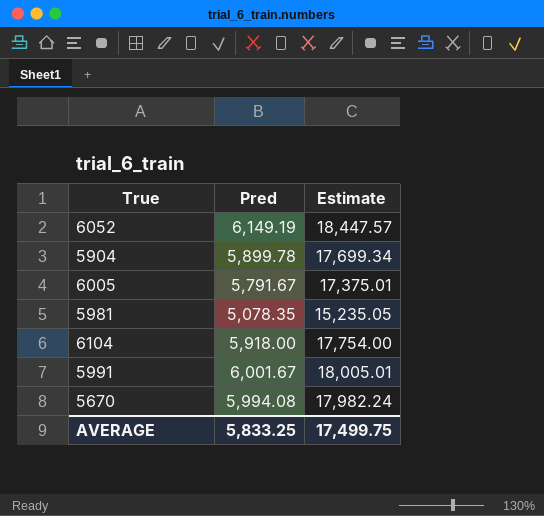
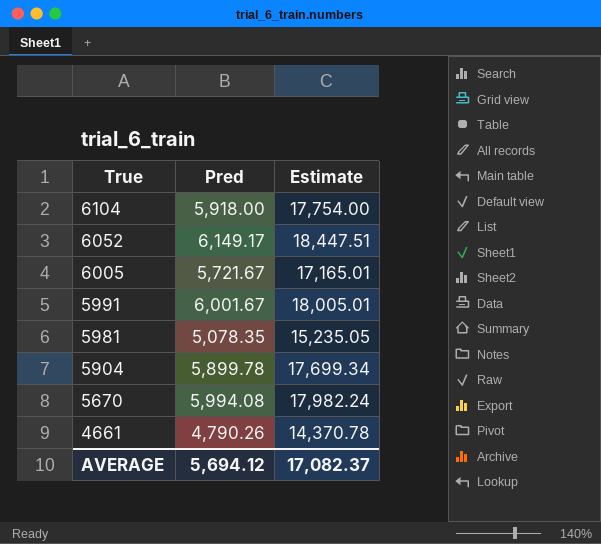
row order: none -> True descending
6052 | Pred: 6,149.19 -> 6,149.17
6052 | Estimate: 18,447.57 -> 18,447.51
6005 | Pred: 5,791.67 -> 5,721.67
6005 | Estimate: 17,375.01 -> 17,165.01
row 4661: none -> 4,790.26 | 14,370.78
AVERAGE | Pred: 5,833.25 -> 5,694.12
AVERAGE | Estimate: 17,499.75 -> 17,082.37

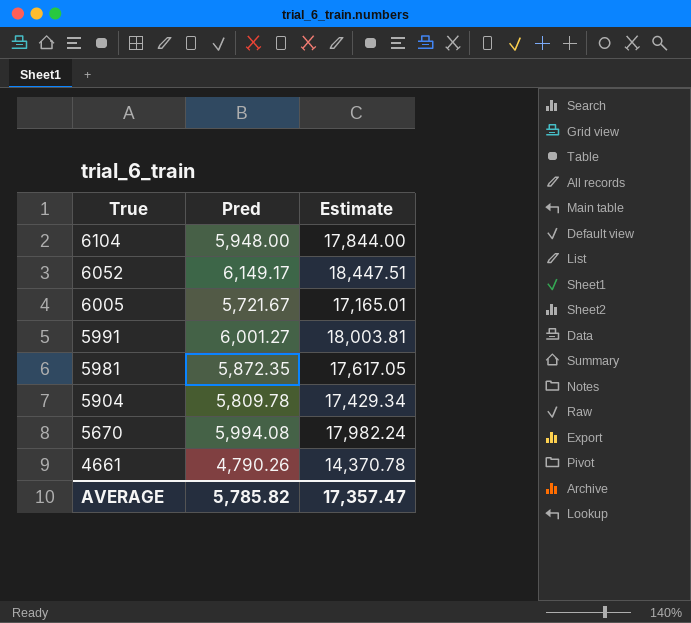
6104 | Pred: 5,918.00 -> 5,948.00
6104 | Estimate: 17,754.00 -> 17,844.00
5991 | Pred: 6,001.67 -> 6,001.27
5991 | Estimate: 18,005.01 -> 18,003.81
5981 | Pred: 5,078.35 -> 5,872.35
5981 | Estimate: 15,235.05 -> 17,617.05
5904 | Pred: 5,899.78 -> 5,809.78
5904 | Estimate: 17,699.34 -> 17,429.34
AVERAGE | Pred: 5,694.12 -> 5,785.82
AVERAGE | Estimate: 17,082.37 -> 17,357.47

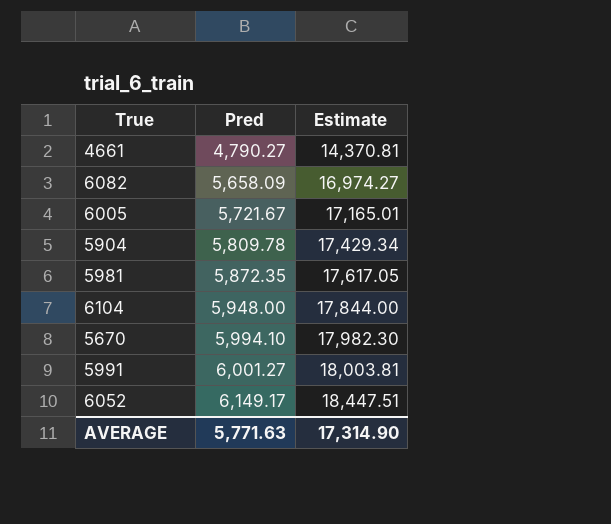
row order: True descending -> Pred ascending
4661 | Pred: 4,790.26 -> 4,790.27
4661 | Estimate: 14,370.78 -> 14,370.81
row 6082: none -> 5,658.09 | 16,974.27
5670 | Pred: 5,994.08 -> 5,994.10
5670 | Estimate: 17,982.24 -> 17,982.30
AVERAGE | Pred: 5,785.82 -> 5,771.63
AVERAGE | Estimate: 17,357.47 -> 17,314.90

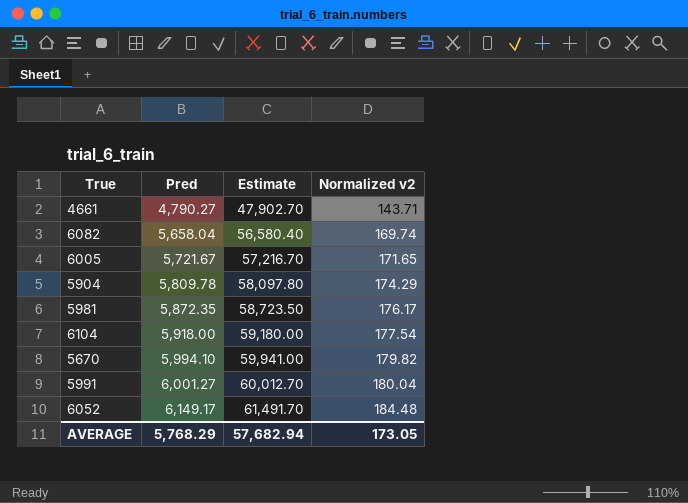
column Estimate | formula: [Pred] * 3 -> [Pred] * 10
column Normalized v2 | formula: none -> [Pred] * 0.03
6082 | Pred: 5,658.09 -> 5,658.04
6104 | Pred: 5,948.00 -> 5,918.00
AVERAGE | Pred: 5,771.63 -> 5,768.29
AVERAGE | Estimate: 17,314.90 -> 57,682.94

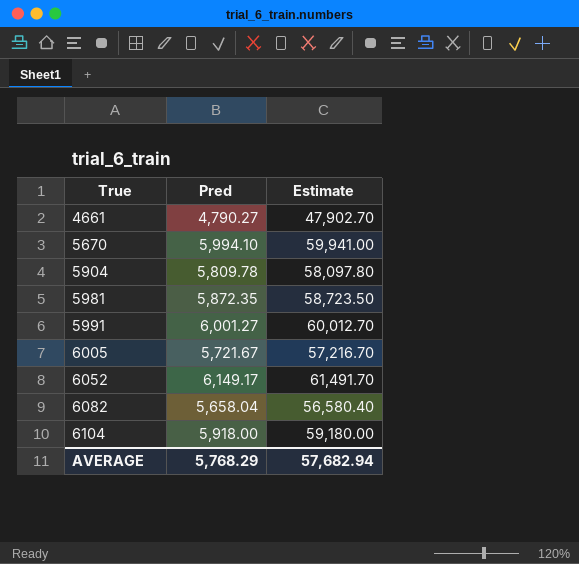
row order: Pred ascending -> True ascending
column Normalized v2 | formula: [Pred] * 0.03 -> none

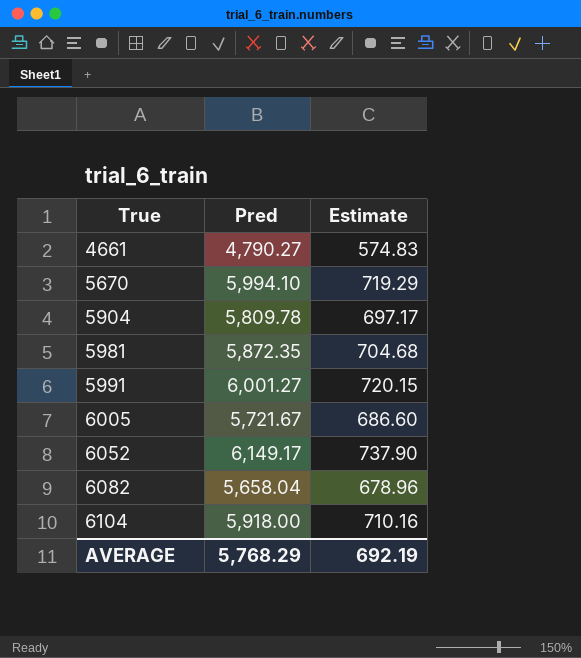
column Estimate | formula: [Pred] * 10 -> [Pred] * 0.12
AVERAGE | Estimate: 57,682.94 -> 692.19

